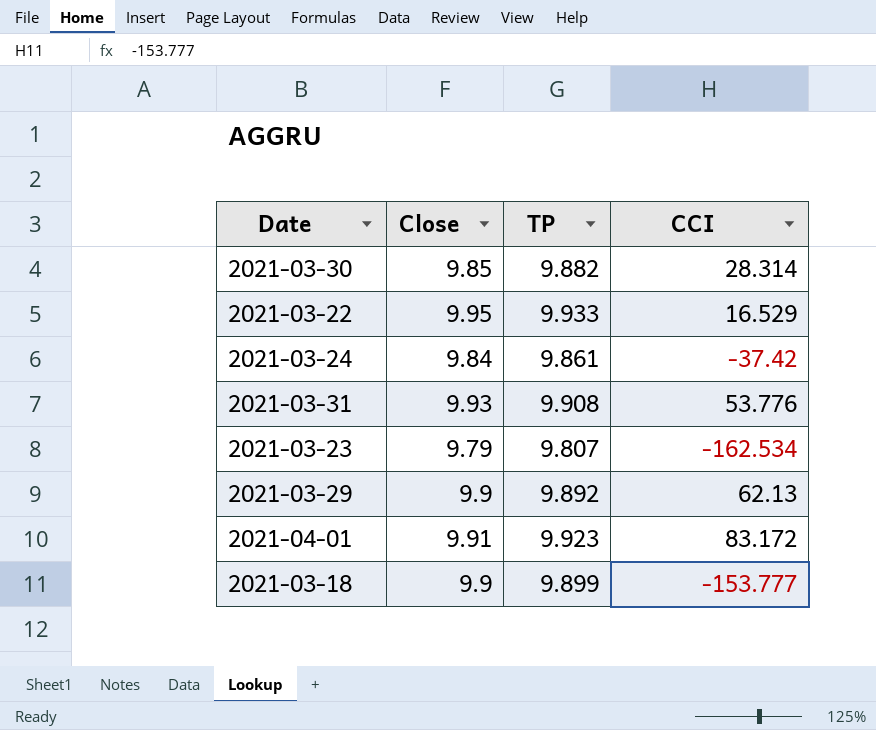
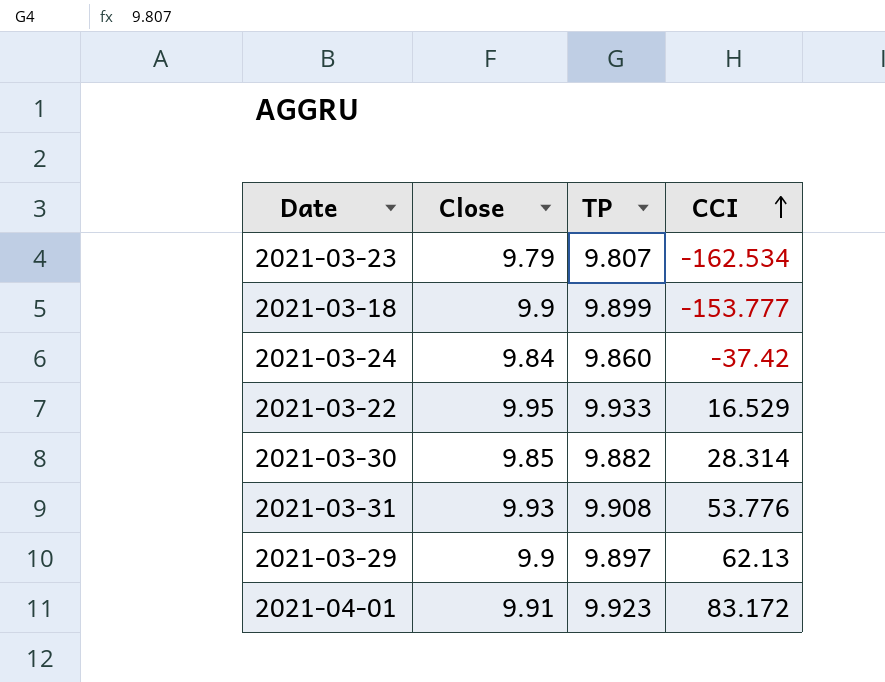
row order: none -> CCI ascending
2021-03-24 | TP: 9.861 -> 9.860
2021-03-29 | TP: 9.892 -> 9.897

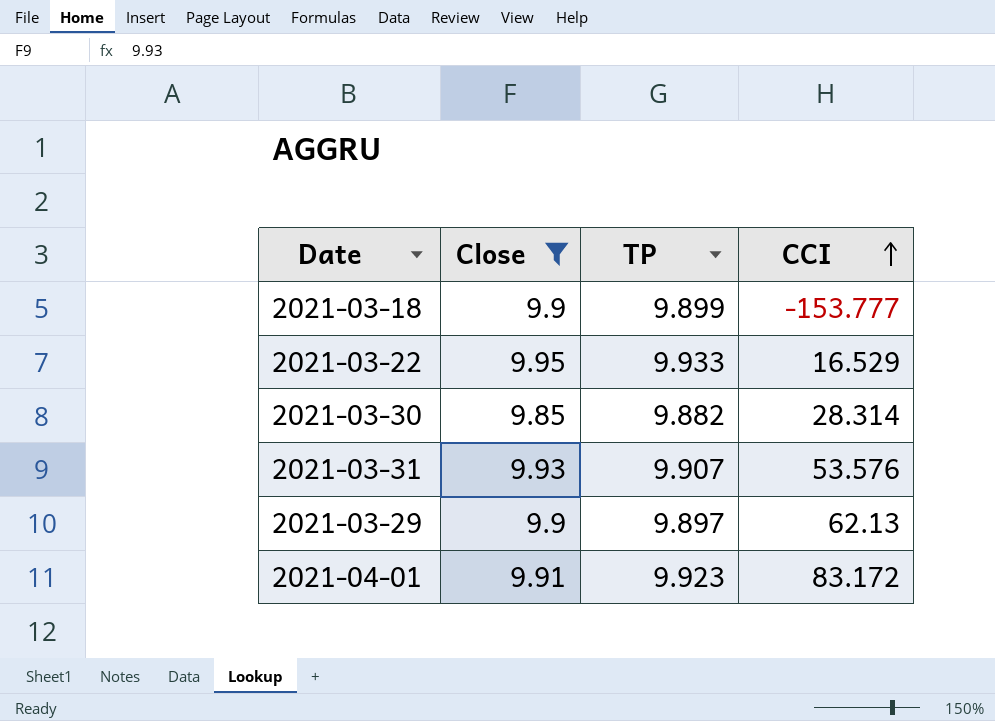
filter: none -> Close >= 9.85
2021-03-31 | TP: 9.908 -> 9.907
2021-03-31 | CCI: 53.776 -> 53.576

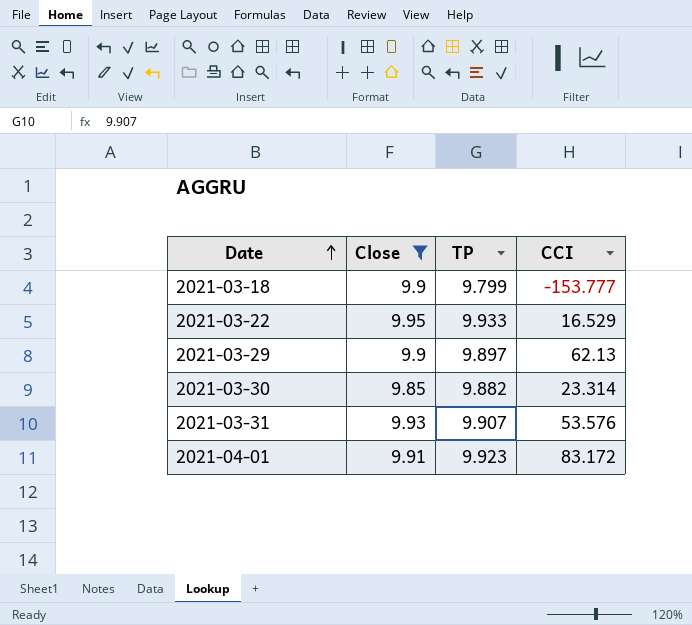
row order: CCI ascending -> Date ascending
2021-03-18 | TP: 9.899 -> 9.799
2021-03-30 | CCI: 28.314 -> 23.314

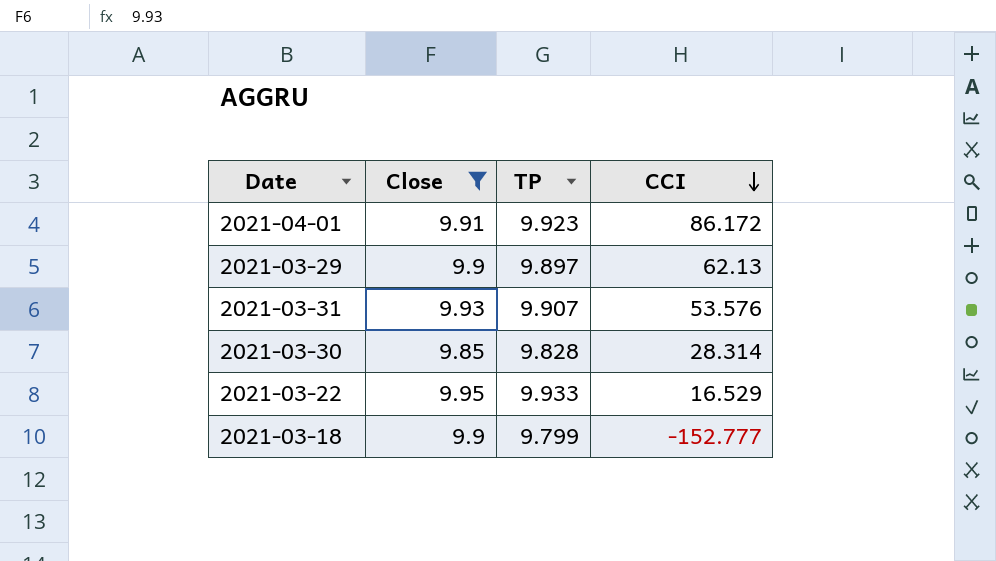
row order: Date ascending -> CCI descending
2021-04-01 | CCI: 83.172 -> 86.172
2021-03-30 | TP: 9.882 -> 9.828
2021-03-30 | CCI: 23.314 -> 28.314
2021-03-18 | CCI: -153.777 -> -152.777

